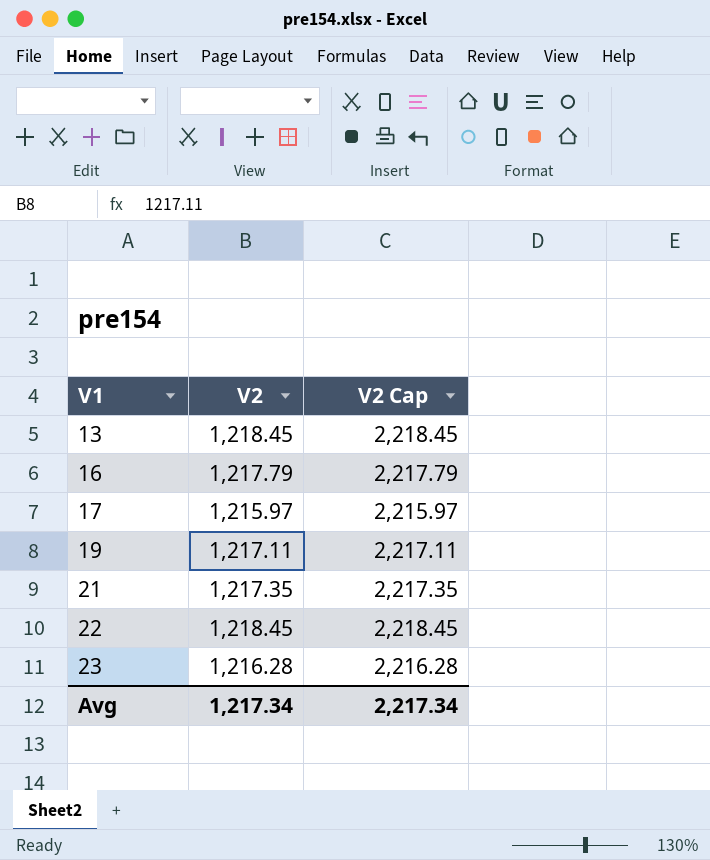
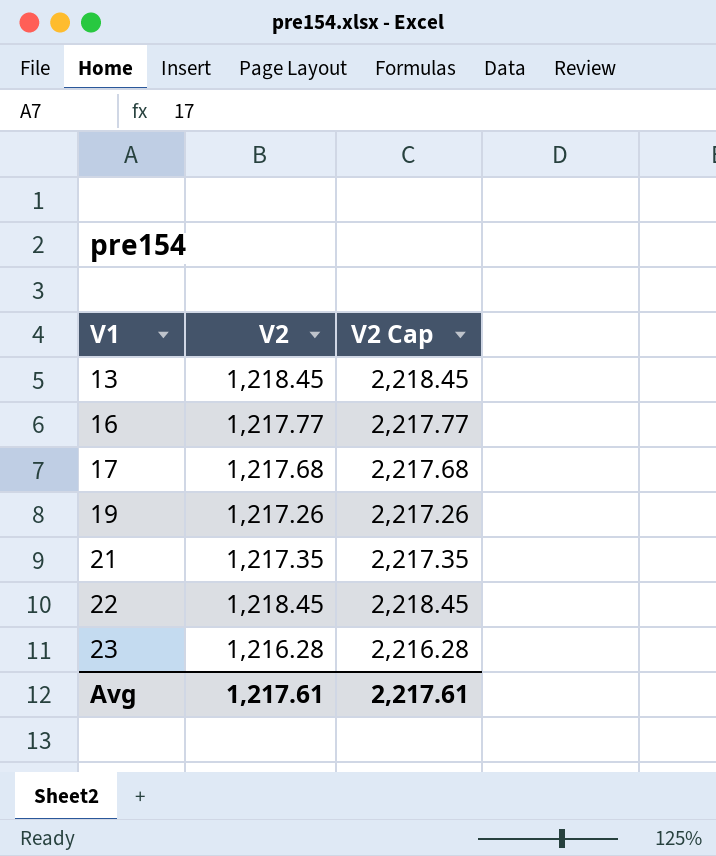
16 | V2: 1,217.79 -> 1,217.77
16 | V2 Cap: 2,217.79 -> 2,217.77
17 | V2: 1,215.97 -> 1,217.68
17 | V2 Cap: 2,215.97 -> 2,217.68
19 | V2: 1,217.11 -> 1,217.26
19 | V2 Cap: 2,217.11 -> 2,217.26
Avg | V2: 1,217.34 -> 1,217.61
Avg | V2 Cap: 2,217.34 -> 2,217.61

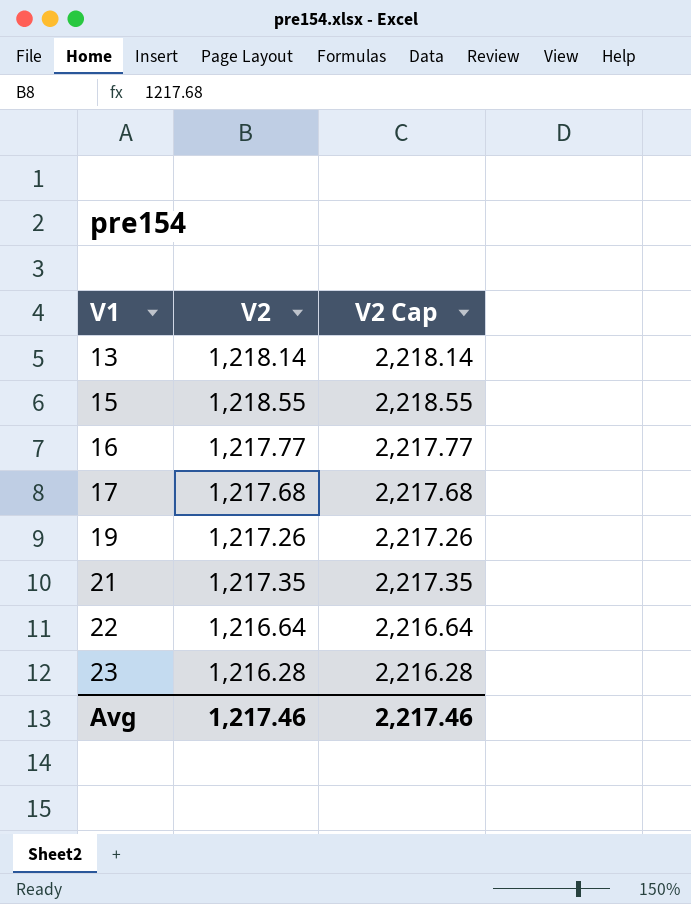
13 | V2: 1,218.45 -> 1,218.14
13 | V2 Cap: 2,218.45 -> 2,218.14
row 15: none -> 1,218.55 | 2,218.55
22 | V2: 1,218.45 -> 1,216.64
22 | V2 Cap: 2,218.45 -> 2,216.64
Avg | V2: 1,217.61 -> 1,217.46
Avg | V2 Cap: 2,217.61 -> 2,217.46

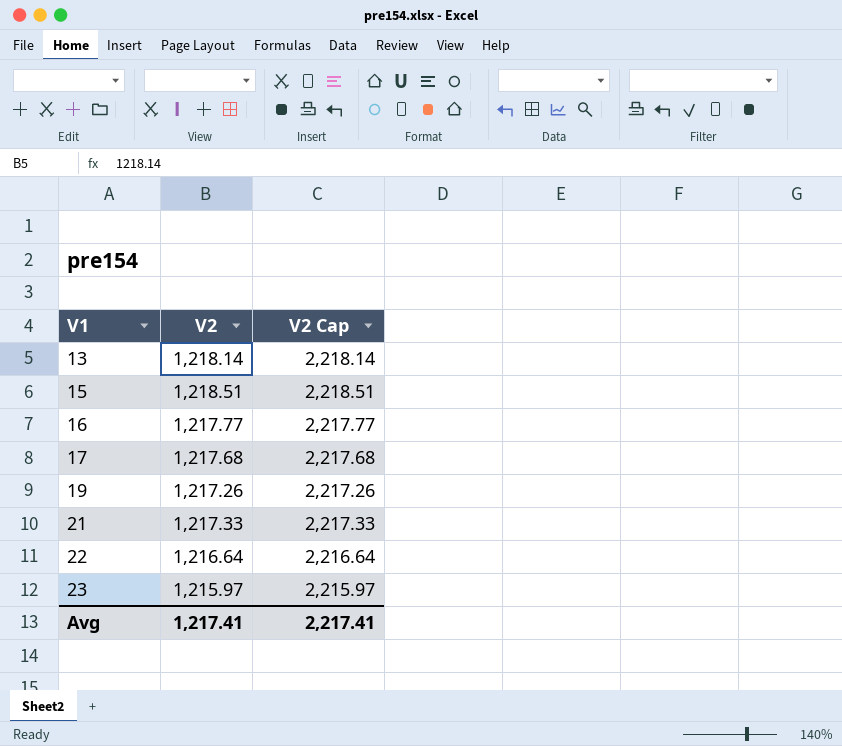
15 | V2: 1,218.55 -> 1,218.51
15 | V2 Cap: 2,218.55 -> 2,218.51
21 | V2: 1,217.35 -> 1,217.33
21 | V2 Cap: 2,217.35 -> 2,217.33
23 | V2: 1,216.28 -> 1,215.97
23 | V2 Cap: 2,216.28 -> 2,215.97
Avg | V2: 1,217.46 -> 1,217.41
Avg | V2 Cap: 2,217.46 -> 2,217.41

